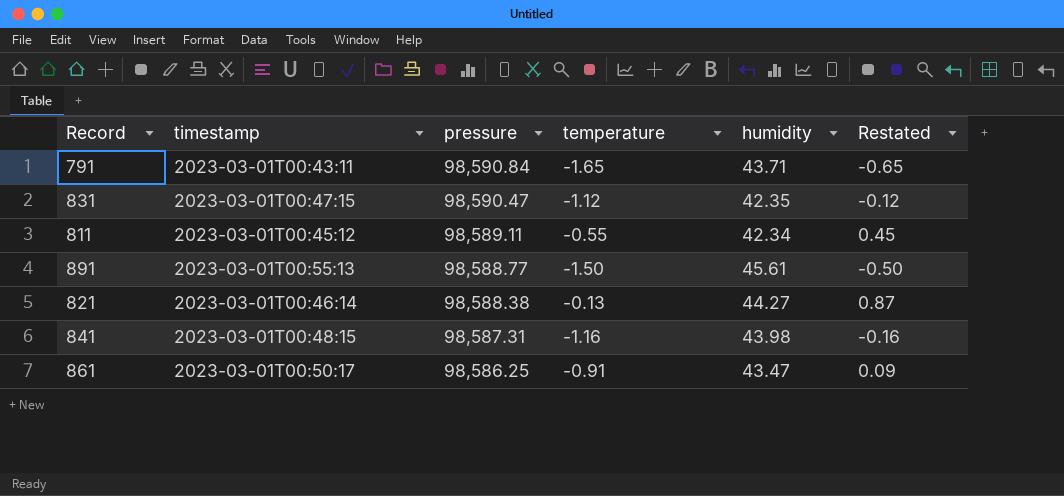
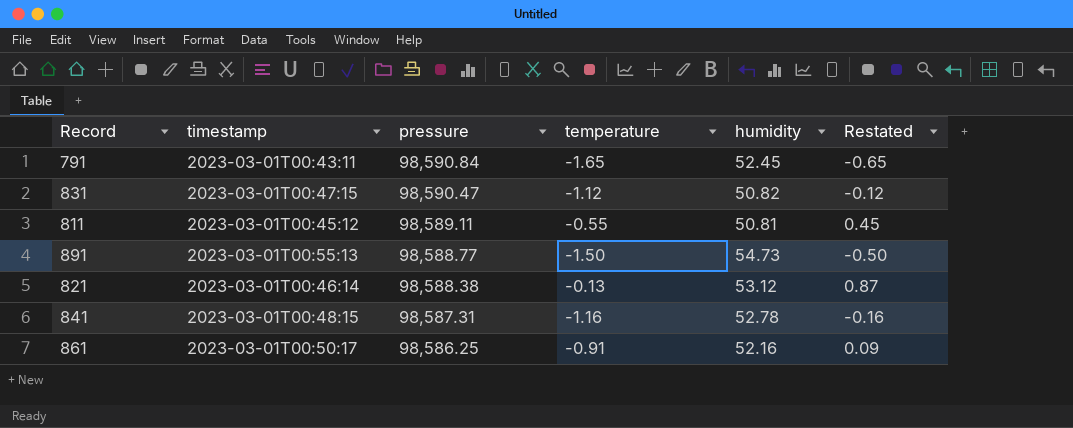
791 | humidity: 43.71 -> 52.45
831 | humidity: 42.35 -> 50.82
811 | humidity: 42.34 -> 50.81
891 | humidity: 45.61 -> 54.73
821 | humidity: 44.27 -> 53.12
841 | humidity: 43.98 -> 52.78
861 | humidity: 43.47 -> 52.16

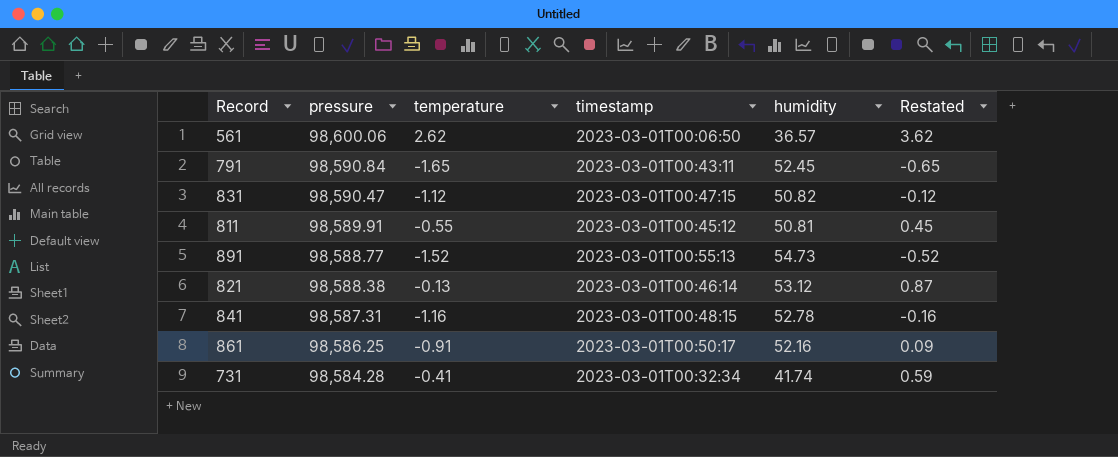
column timestamp | position: 2 -> 4
row 561: none -> 98,600.06 | 2.62 | 2023-03-01T00:06:50 | 36.57 | 3.62
811 | pressure: 98,589.11 -> 98,589.91
891 | temperature: -1.50 -> -1.52
891 | Restated: -0.50 -> -0.52
row 731: none -> 98,584.28 | -0.41 | 2023-03-01T00:32:34 | 41.74 | 0.59

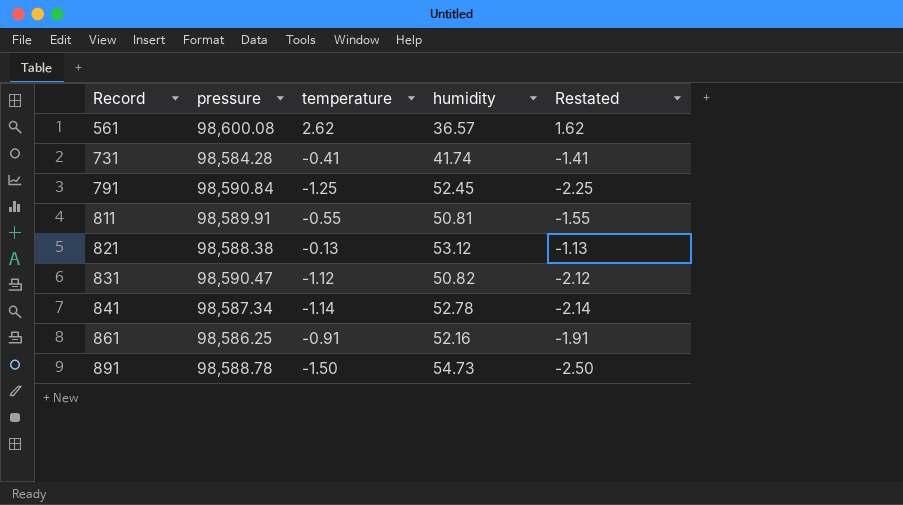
row order: pressure descending -> Record ascending
column timestamp | position: 4 -> none
column Restated | formula: [temperature] + 1 -> [temperature] - 1
561 | pressure: 98,600.06 -> 98,600.08
791 | temperature: -1.65 -> -1.25
841 | pressure: 98,587.31 -> 98,587.34
841 | temperature: -1.16 -> -1.14
891 | pressure: 98,588.77 -> 98,588.78
891 | temperature: -1.52 -> -1.50

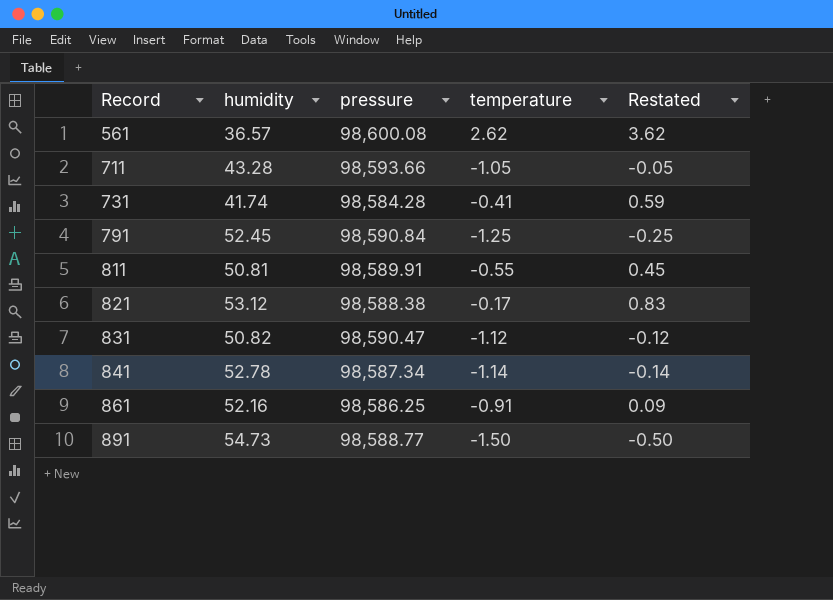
column humidity | position: 4 -> 2
column Restated | formula: [temperature] - 1 -> [temperature] + 1
row 711: none -> 43.28 | 98,593.66 | -1.05 | -0.05
821 | temperature: -0.13 -> -0.17
891 | pressure: 98,588.78 -> 98,588.77

